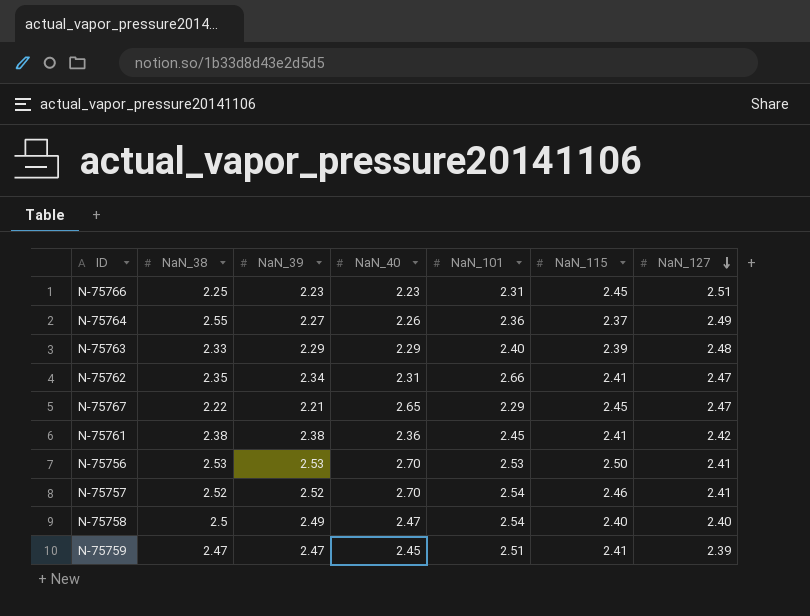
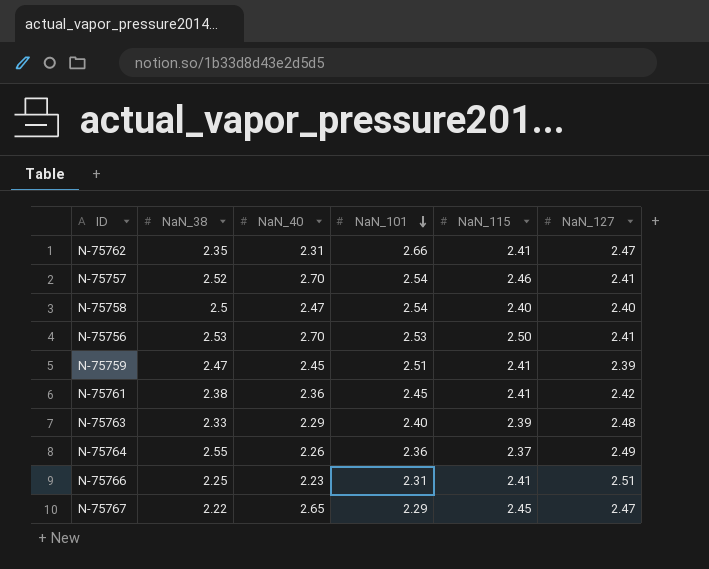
row order: NaN_127 descending -> NaN_101 descending
column NaN_39 | position: 3 -> none
N-75766 | NaN_115: 2.45 -> 2.41

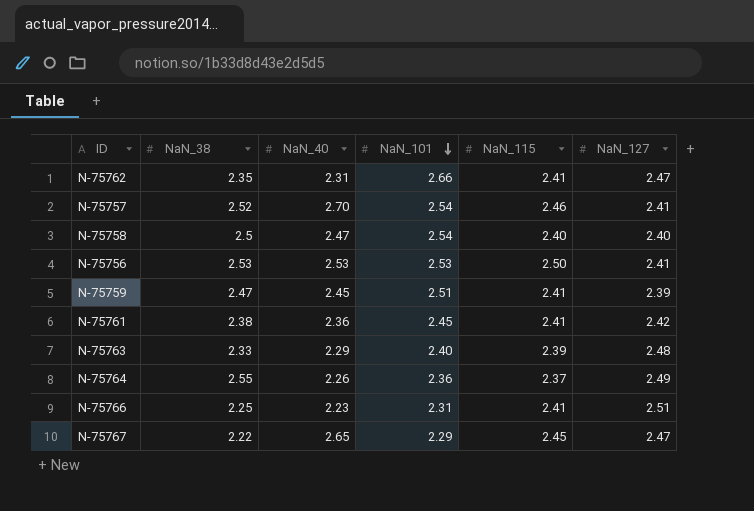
N-75756 | NaN_40: 2.70 -> 2.53

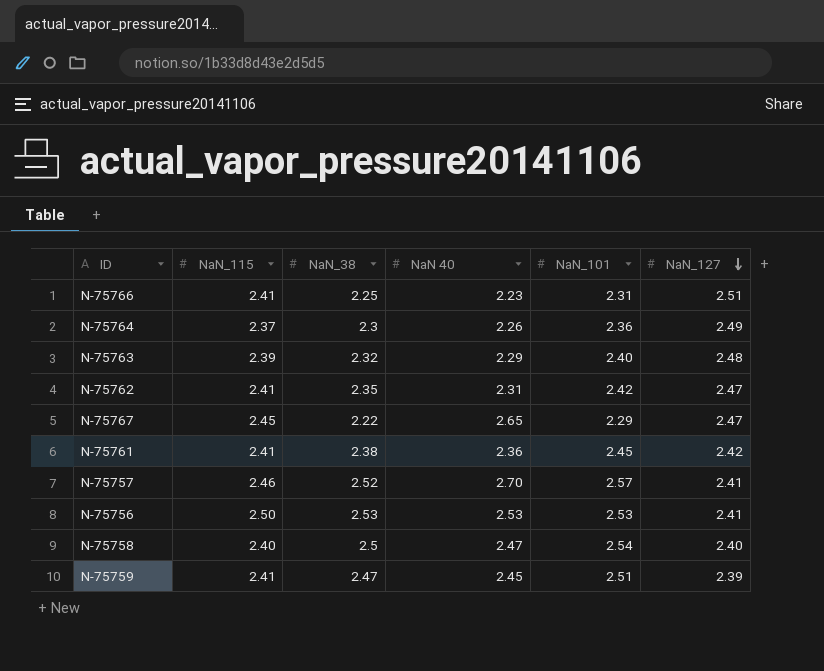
row order: NaN_101 descending -> NaN_127 descending
column NaN_115 | position: 5 -> 2
column name: NaN_40 -> NaN 40
N-75764 | NaN_38: 2.55 -> 2.3
N-75763 | NaN_38: 2.33 -> 2.32
N-75762 | NaN_101: 2.66 -> 2.42
N-75757 | NaN_101: 2.54 -> 2.57

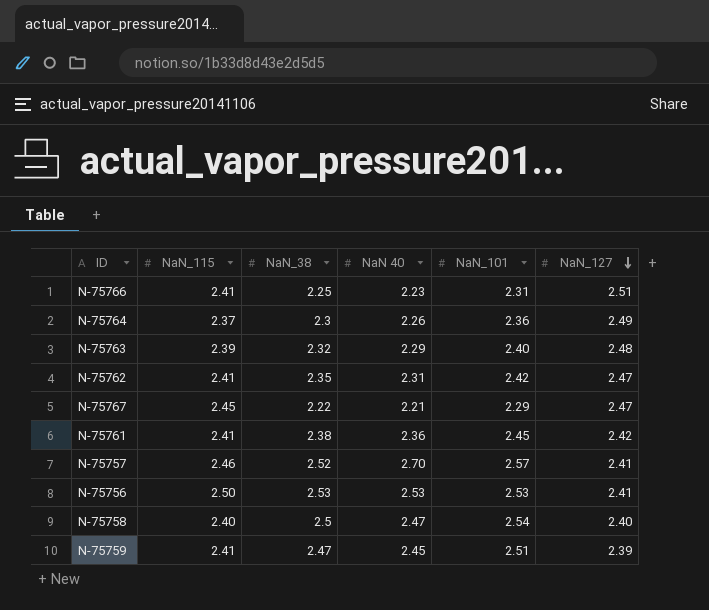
N-75767 | NaN 40: 2.65 -> 2.21

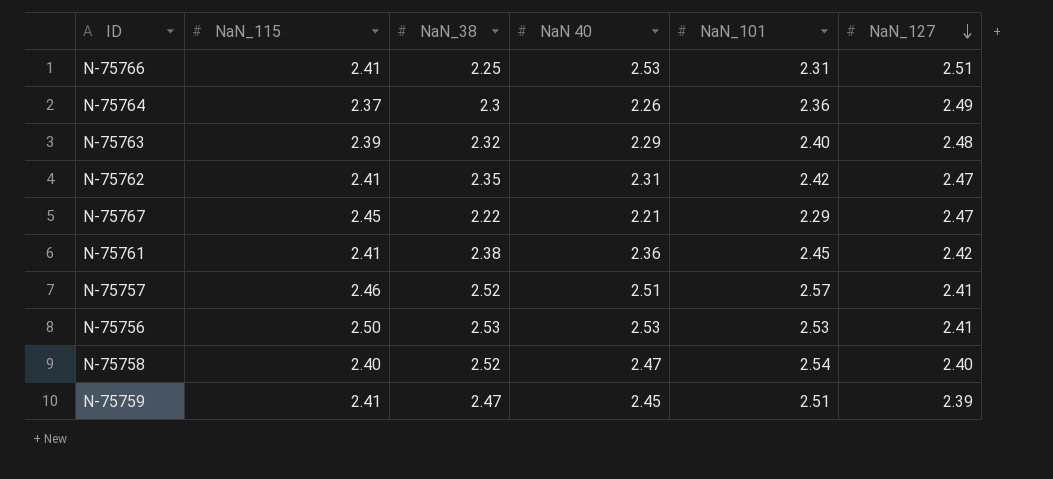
N-75766 | NaN 40: 2.23 -> 2.53
N-75757 | NaN 40: 2.70 -> 2.51
N-75758 | NaN_38: 2.5 -> 2.52

